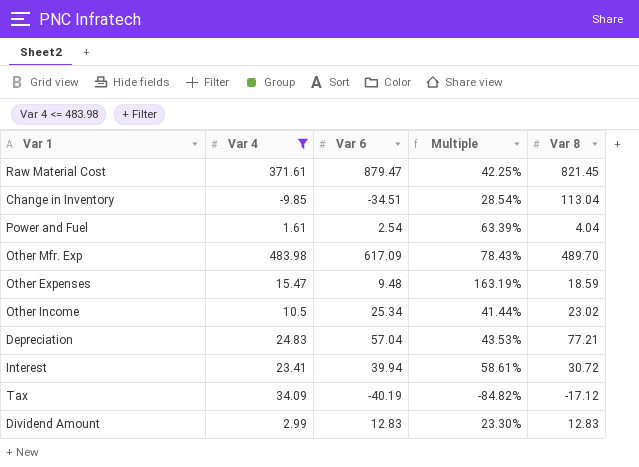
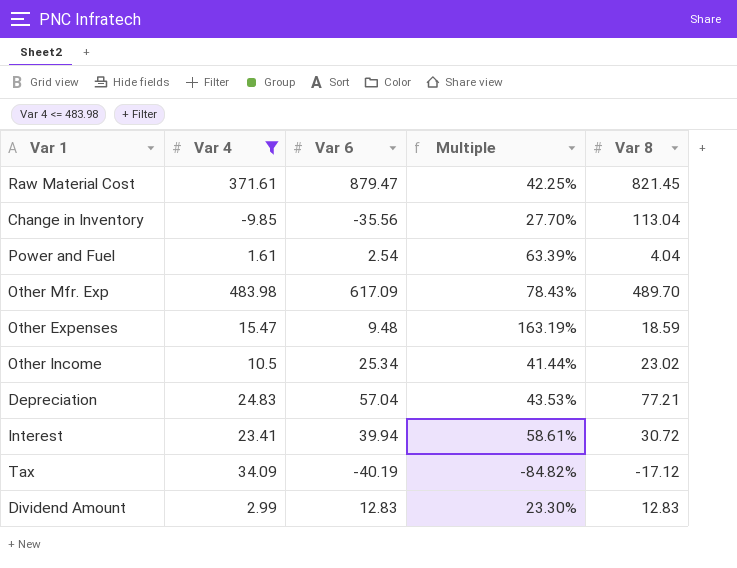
Change in Inventory | Var 6: -34.51 -> -35.56
Change in Inventory | Multiple: 28.54% -> 27.70%

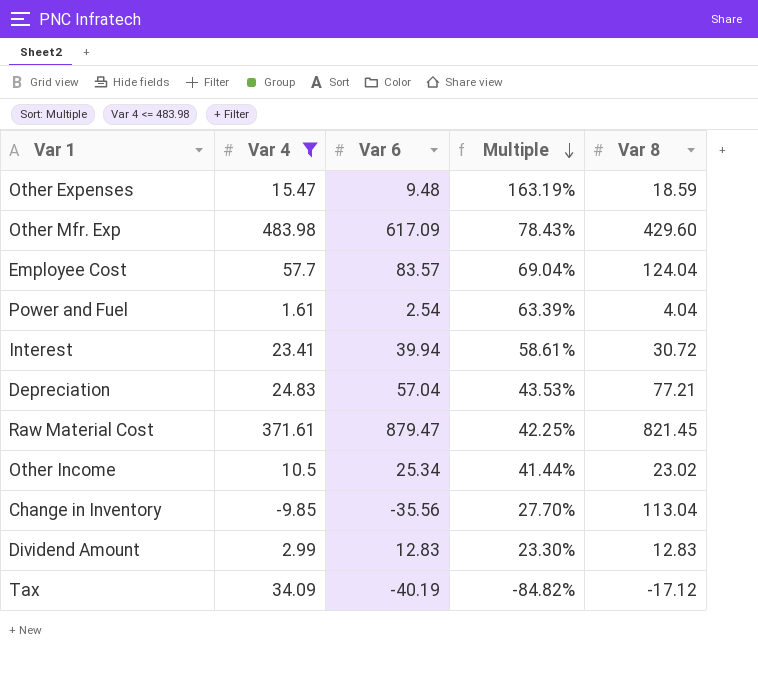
row order: none -> Multiple descending
Other Mfr. Exp | Var 8: 489.70 -> 429.60
row Employee Cost: none -> 57.7 | 83.57 | 69.04% | 124.04

